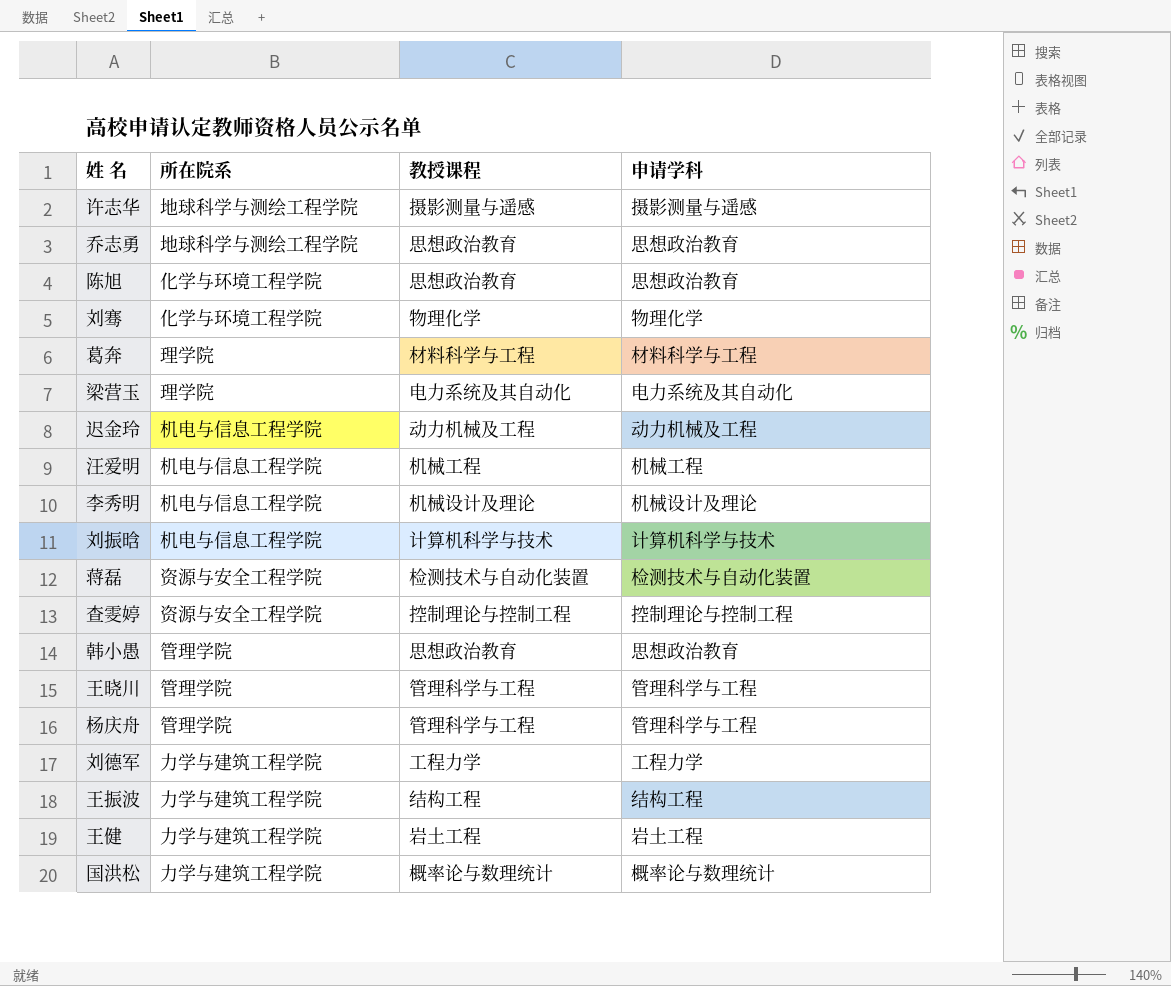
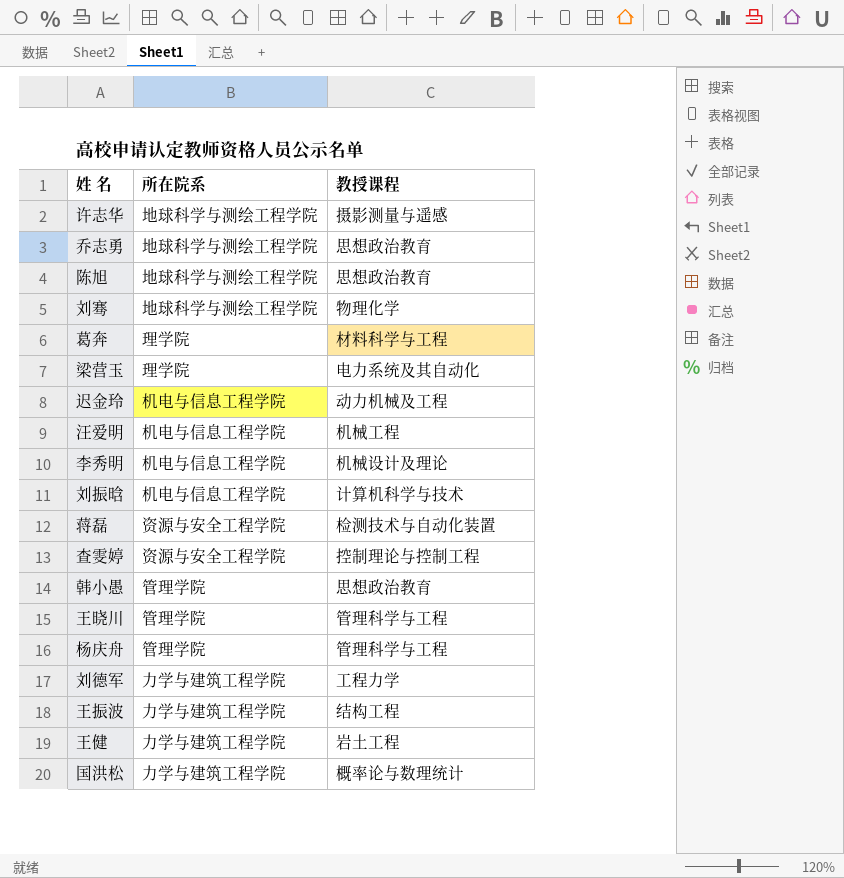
column 申请学科 | position: 4 -> none
陈旭 | 所在院系: 化学与环境工程学院 -> 地球科学与测绘工程学院
刘骞 | 所在院系: 化学与环境工程学院 -> 地球科学与测绘工程学院

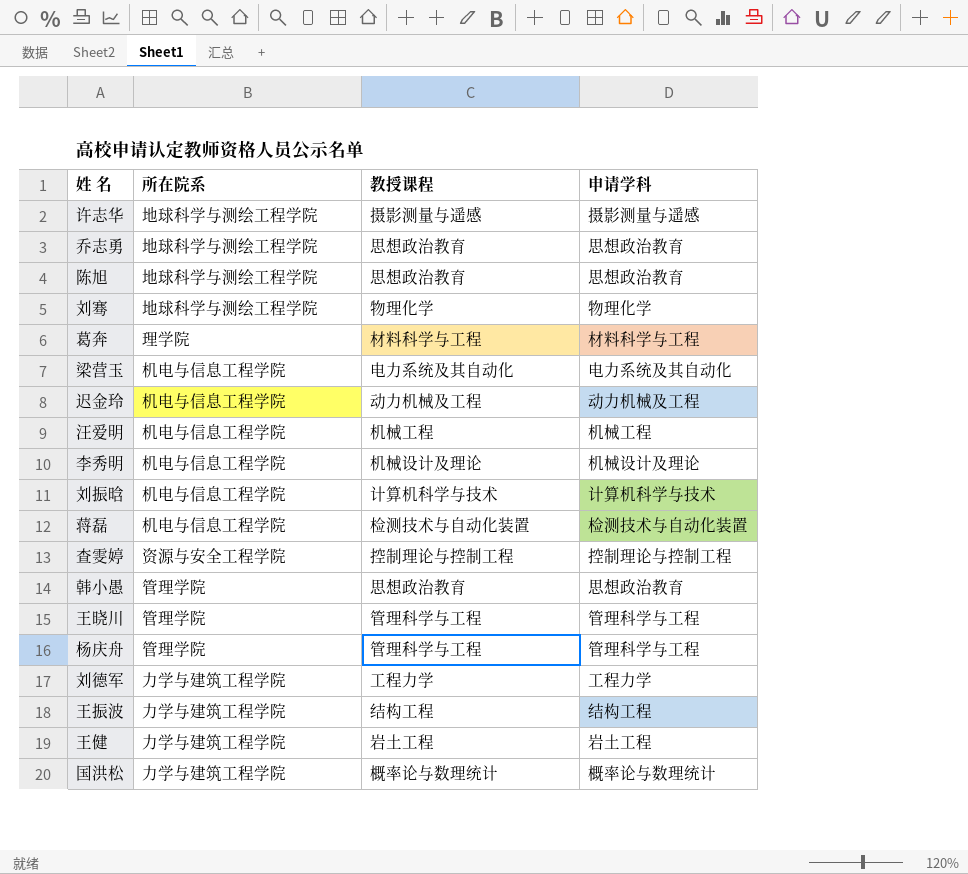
column 申请学科 | position: none -> 4
梁营玉 | 所在院系: 理学院 -> 机电与信息工程学院
蒋磊 | 所在院系: 资源与安全工程学院 -> 机电与信息工程学院

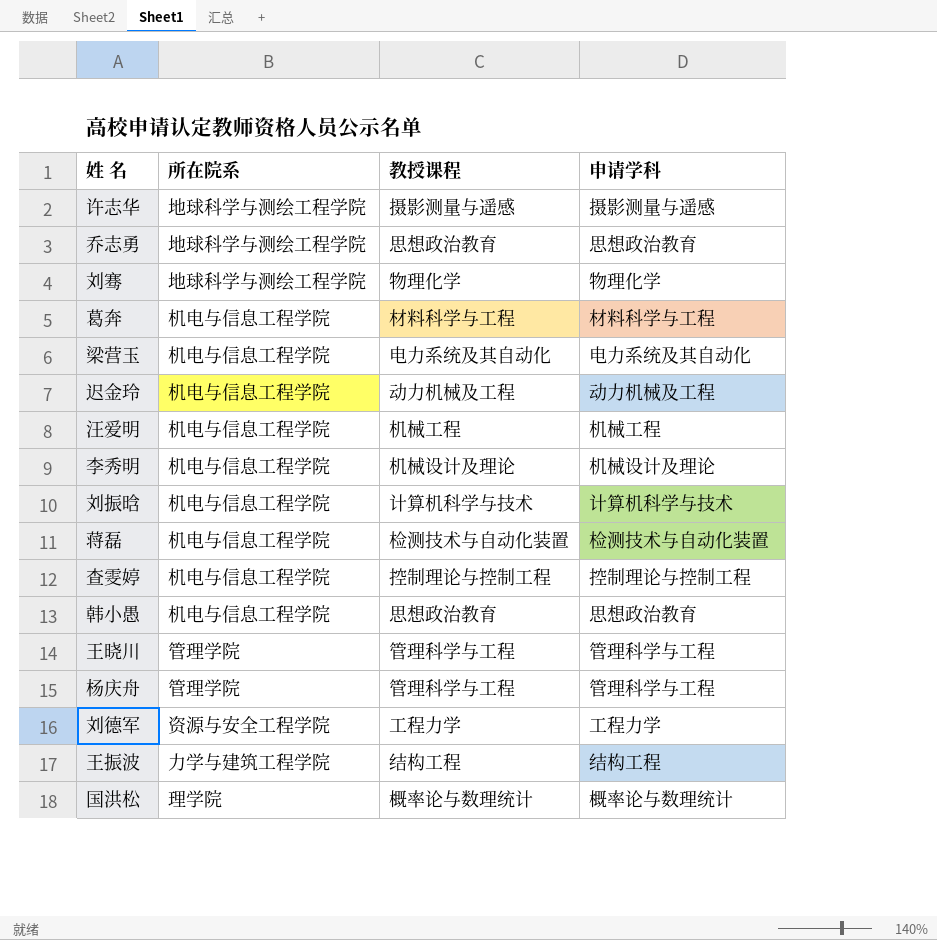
row 陈旭: 地球科学与测绘工程学院 | 思想政治教育 | 思想政治教育 -> none
row 王健: 力学与建筑工程学院 | 岩土工程 | 岩土工程 -> none
葛奔 | 所在院系: 理学院 -> 机电与信息工程学院
查雯婷 | 所在院系: 资源与安全工程学院 -> 机电与信息工程学院
韩小愚 | 所在院系: 管理学院 -> 机电与信息工程学院
刘德军 | 所在院系: 力学与建筑工程学院 -> 资源与安全工程学院
国洪松 | 所在院系: 力学与建筑工程学院 -> 理学院

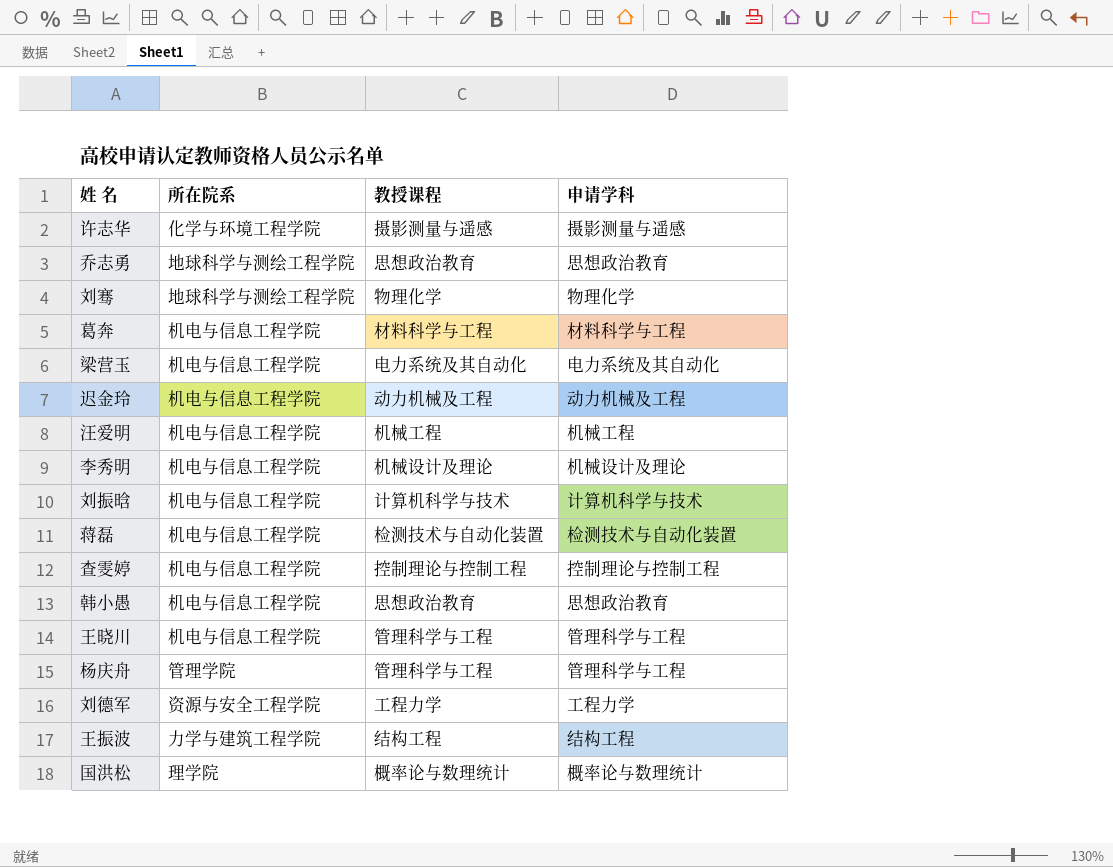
许志华 | 所在院系: 地球科学与测绘工程学院 -> 化学与环境工程学院
王晓川 | 所在院系: 管理学院 -> 机电与信息工程学院

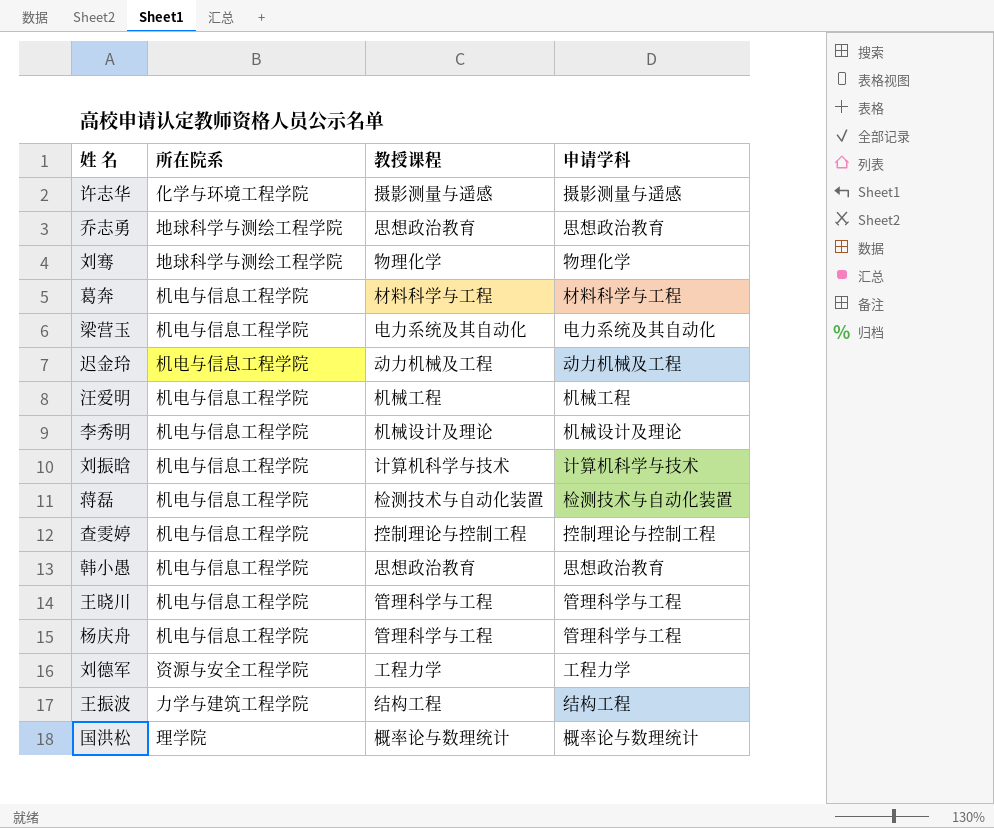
杨庆舟 | 所在院系: 管理学院 -> 机电与信息工程学院

